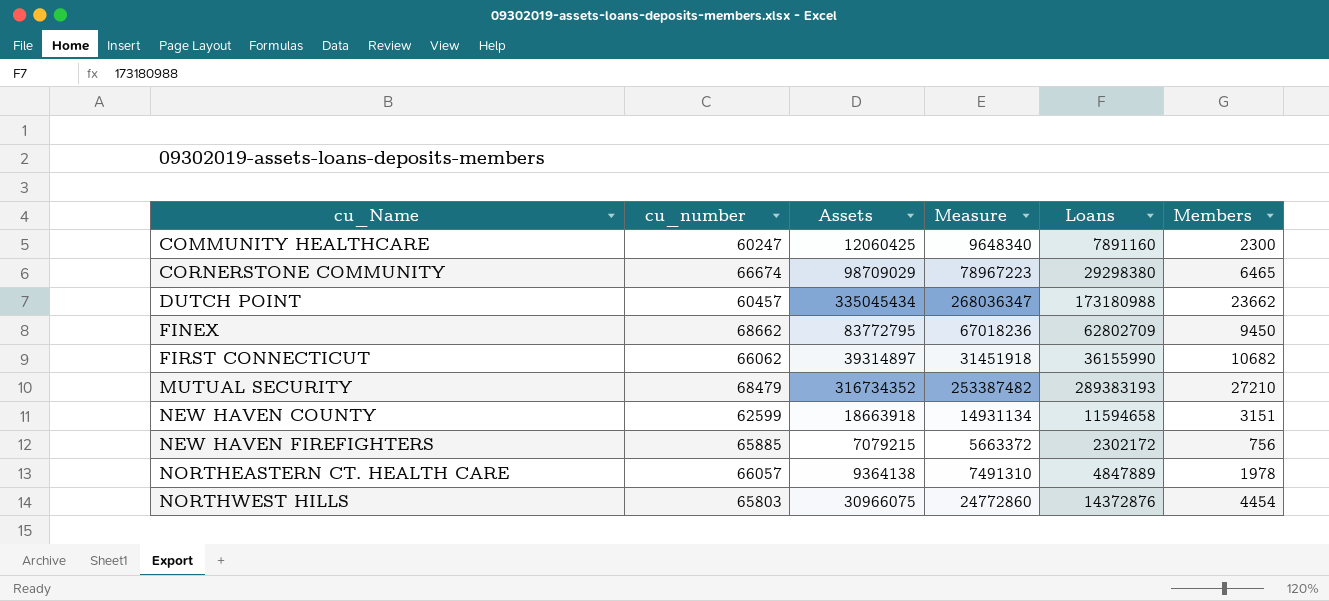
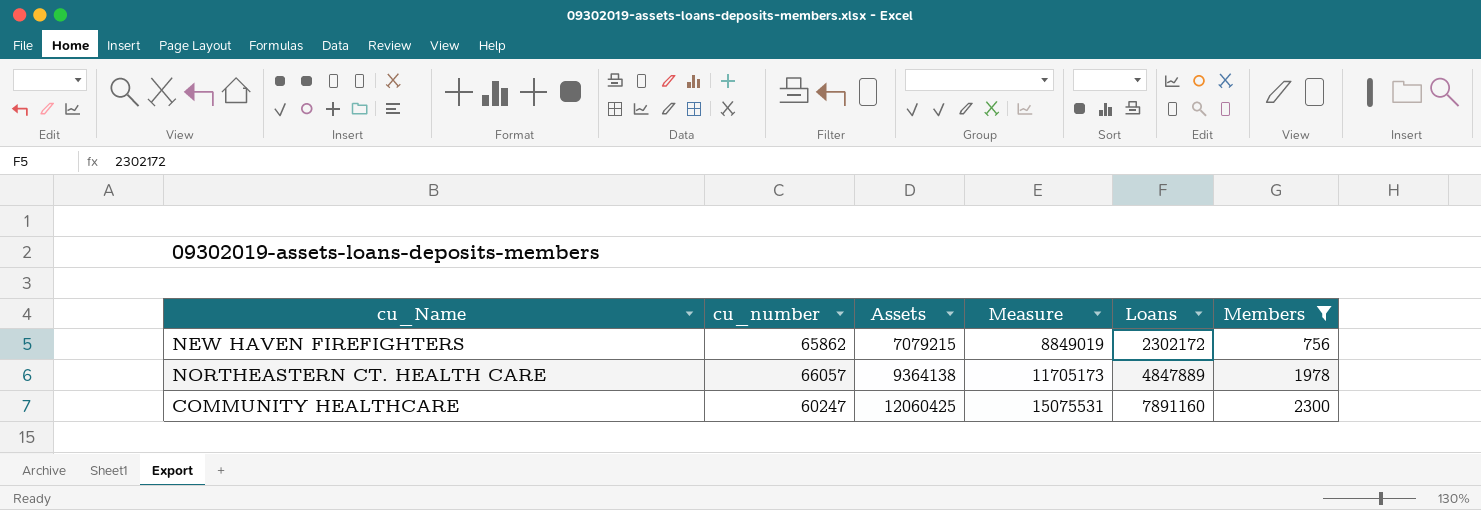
filter: none -> Members <= 2300
row order: cu_Name ascending -> Assets ascending
column Measure | formula: [Assets] * 0.8 -> [Assets] * 1.25
NEW HAVEN FIREFIGHTERS | cu_number: 65885 -> 65862

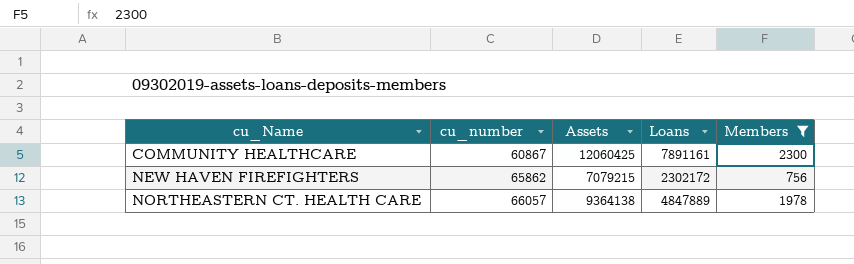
row order: Assets ascending -> cu_Name ascending
column Measure | formula: [Assets] * 1.25 -> none
COMMUNITY HEALTHCARE | cu_number: 60247 -> 60867
COMMUNITY HEALTHCARE | Loans: 7891160 -> 7891161

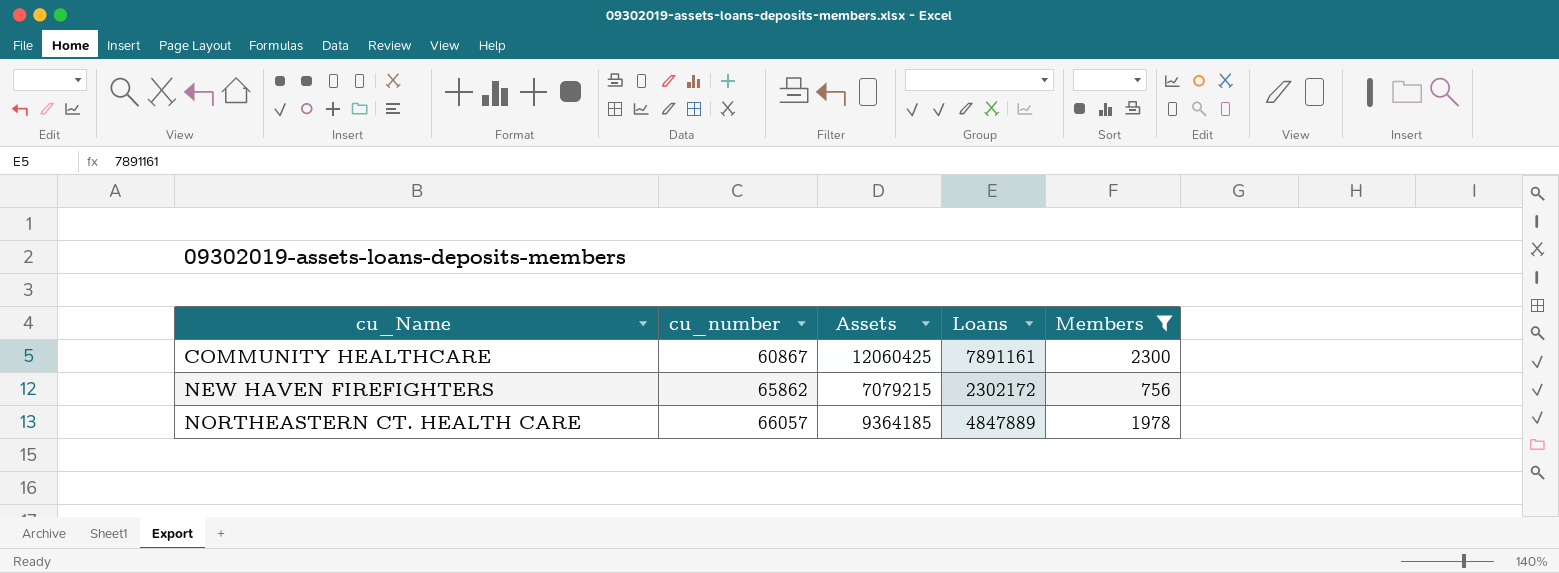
NORTHEASTERN CT. HEALTH CARE | Assets: 9364138 -> 9364185

